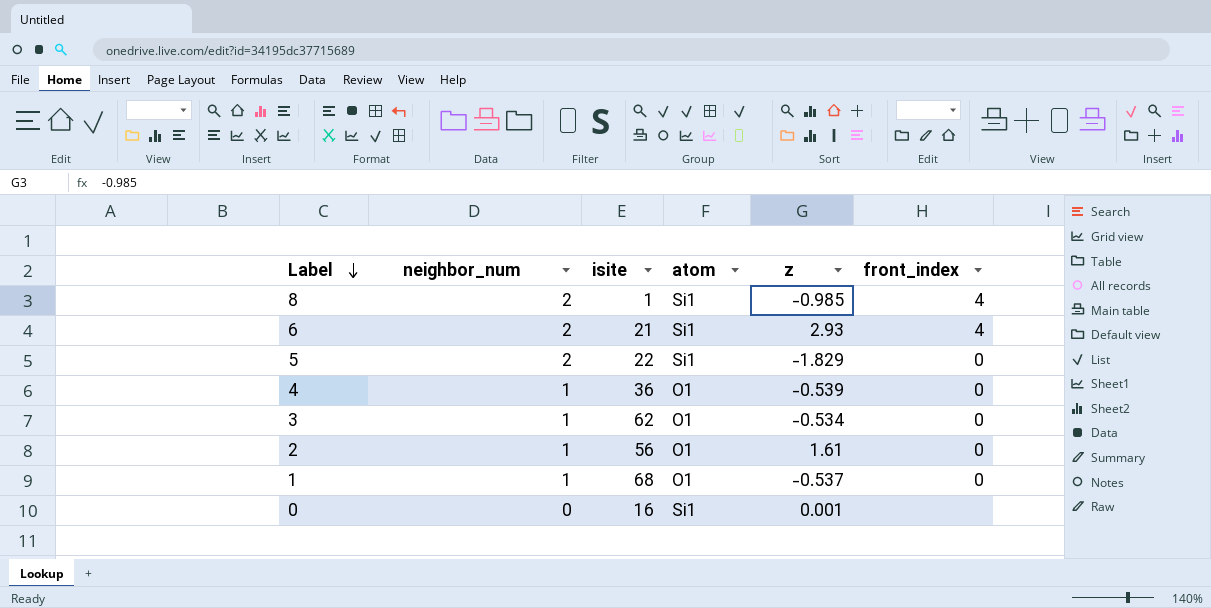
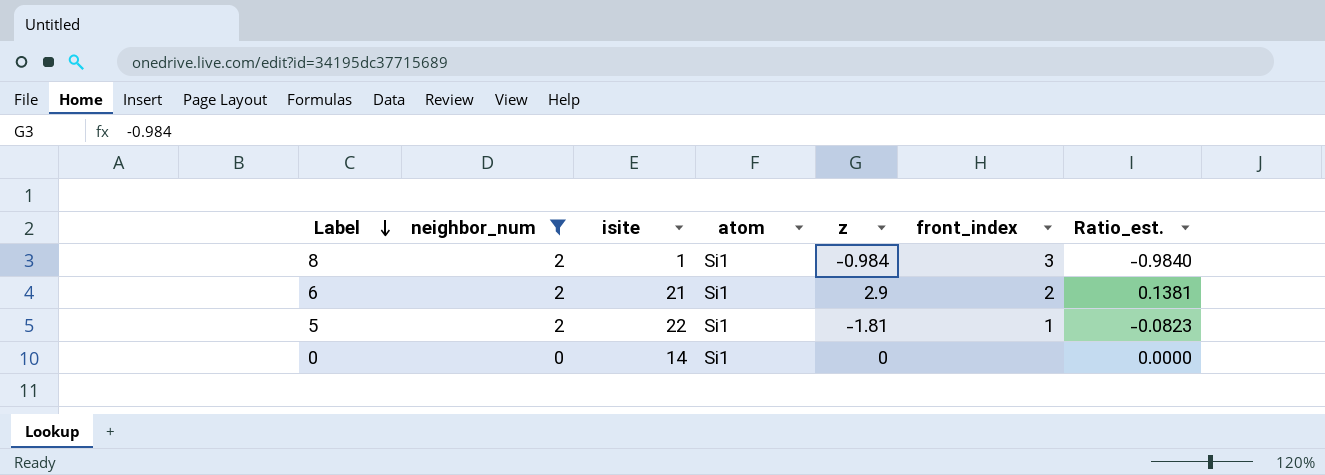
filter: none -> neighbor_num != 1
column Ratio_est. | formula: none -> [z] / [isite]
8 | z: -0.985 -> -0.984
8 | front_index: 4 -> 3
6 | z: 2.93 -> 2.9
6 | front_index: 4 -> 2
5 | z: -1.829 -> -1.81
5 | front_index: 0 -> 1
0 | isite: 16 -> 14
0 | z: 0.001 -> 0

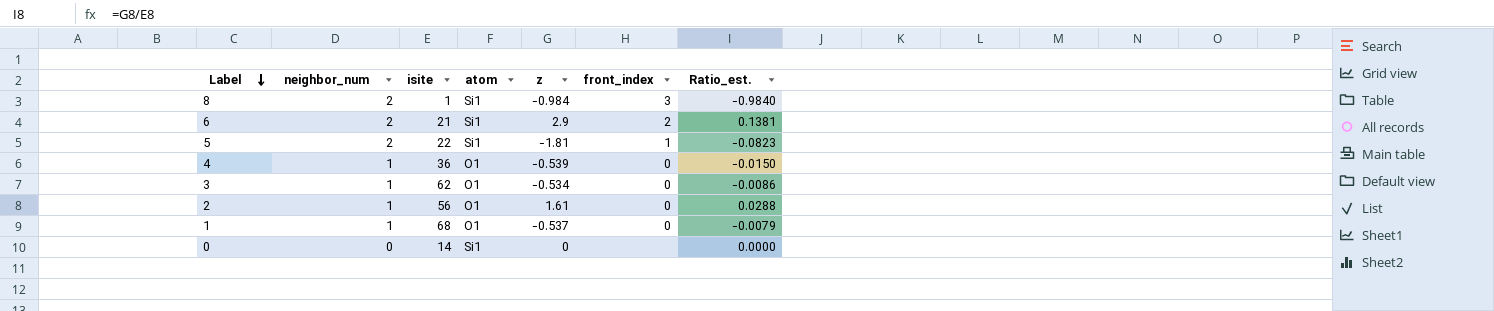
filter: neighbor_num != 1 -> none

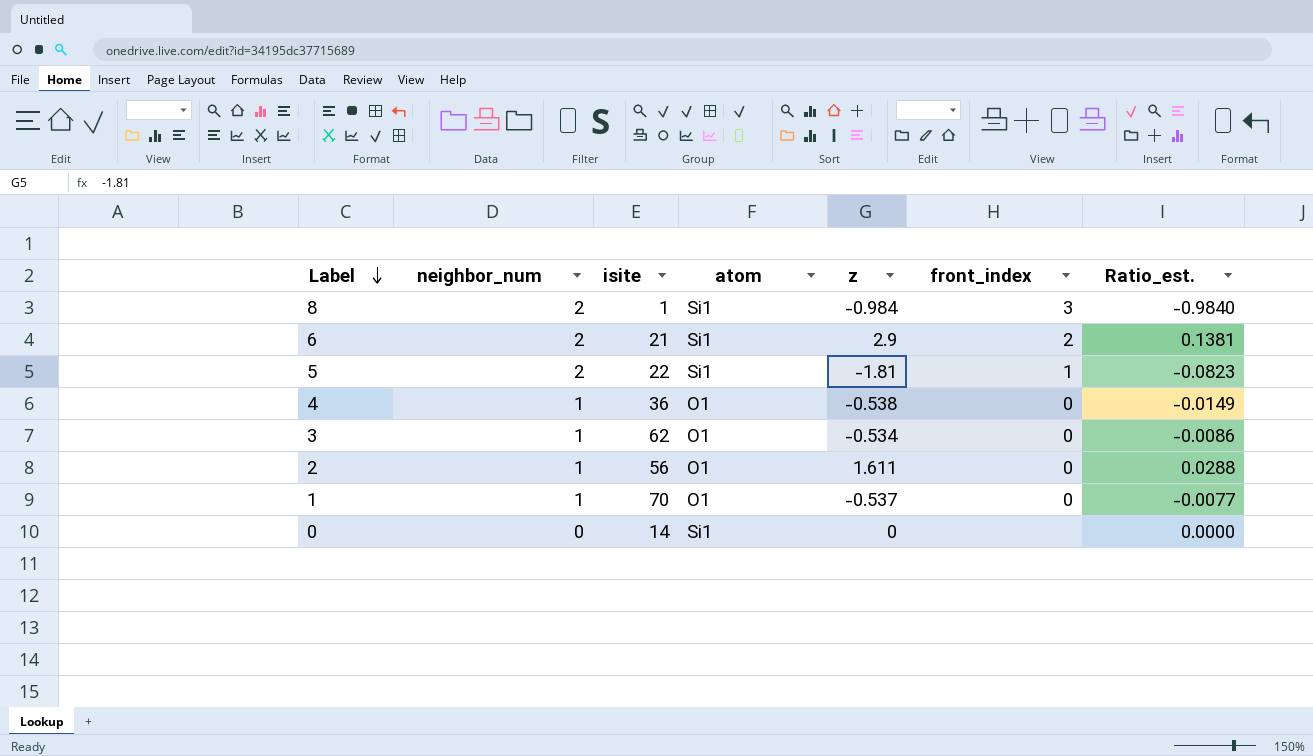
4 | z: -0.539 -> -0.538
4 | Ratio_est.: -0.0150 -> -0.0149
2 | z: 1.61 -> 1.611
1 | isite: 68 -> 70
1 | Ratio_est.: -0.0079 -> -0.0077

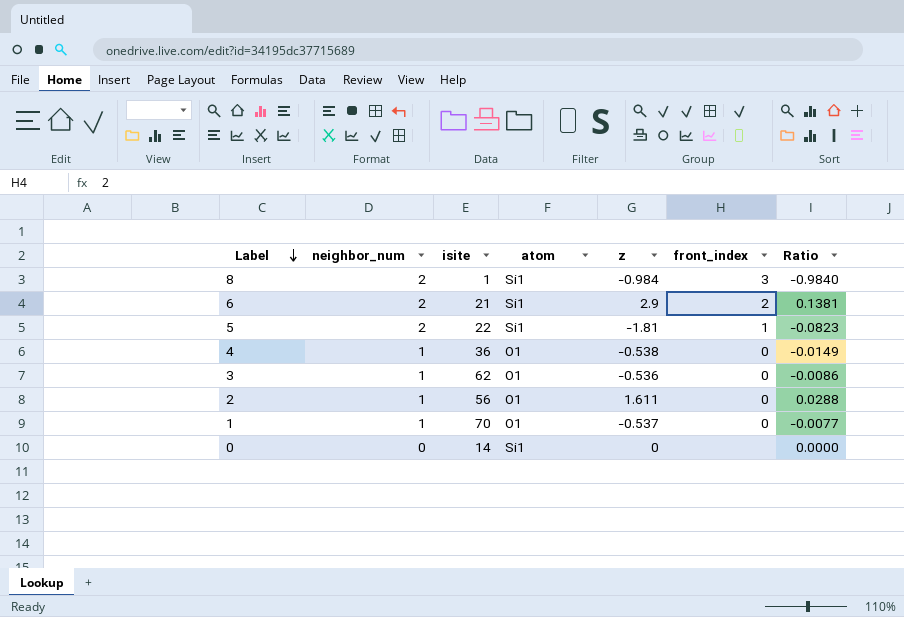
column name: Ratio_est. -> Ratio
3 | z: -0.534 -> -0.536

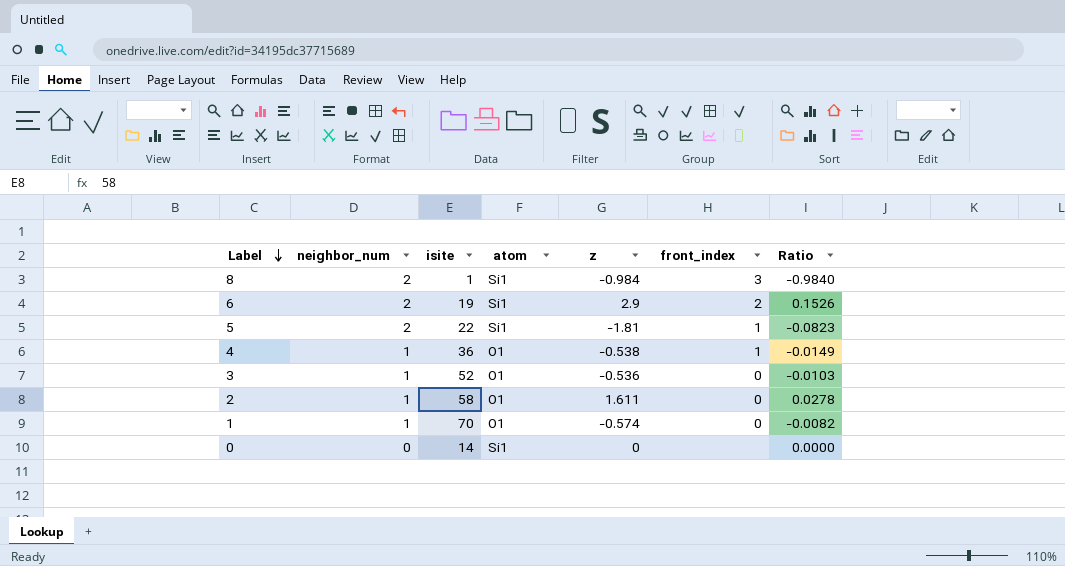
6 | isite: 21 -> 19
6 | Ratio: 0.1381 -> 0.1526
4 | front_index: 0 -> 1
3 | isite: 62 -> 52
3 | Ratio: -0.0086 -> -0.0103
2 | isite: 56 -> 58
2 | Ratio: 0.0288 -> 0.0278
1 | z: -0.537 -> -0.574
1 | Ratio: -0.0077 -> -0.0082

